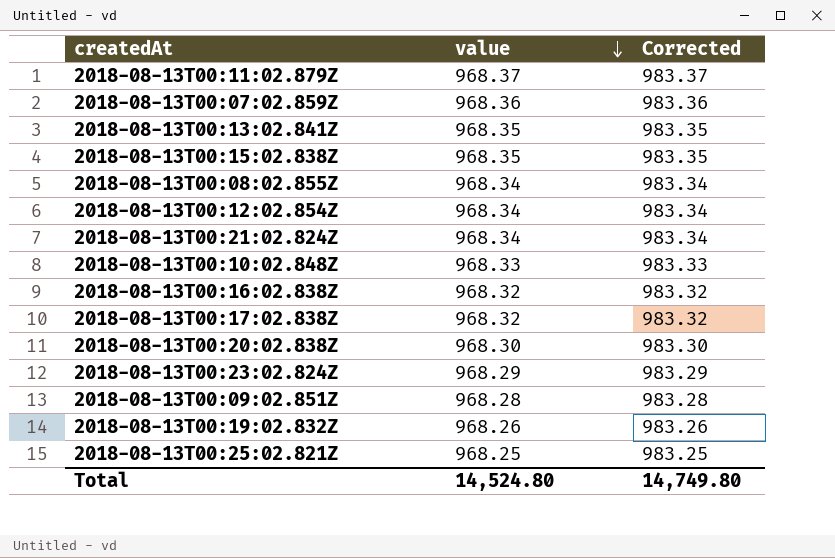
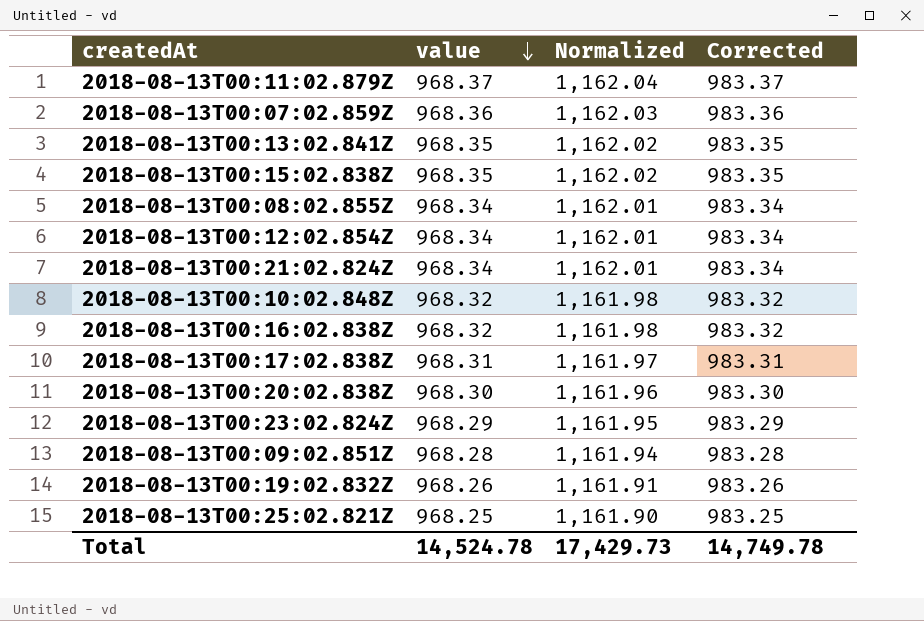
column Normalized | formula: none -> [value] * 1.2
2018-08-13T00:10:02.848Z | value: 968.33 -> 968.32
2018-08-13T00:10:02.848Z | Corrected: 983.33 -> 983.32
2018-08-13T00:17:02.838Z | value: 968.32 -> 968.31
2018-08-13T00:17:02.838Z | Corrected: 983.32 -> 983.31
Total | value: 14,524.80 -> 14,524.78
Total | Corrected: 14,749.80 -> 14,749.78

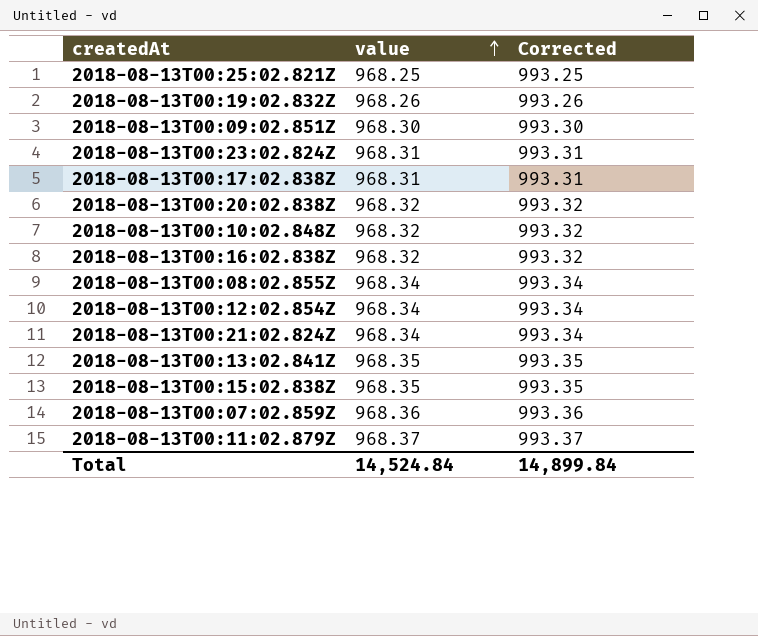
row order: value descending -> value ascending
column Normalized | formula: [value] * 1.2 -> none
column Corrected | formula: [value] + 15 -> [value] + 25
2018-08-13T00:09:02.851Z | value: 968.28 -> 968.30
2018-08-13T00:23:02.824Z | value: 968.29 -> 968.31
2018-08-13T00:20:02.838Z | value: 968.30 -> 968.32
Total | value: 14,524.78 -> 14,524.84
Total | Corrected: 14,749.78 -> 14,899.84

